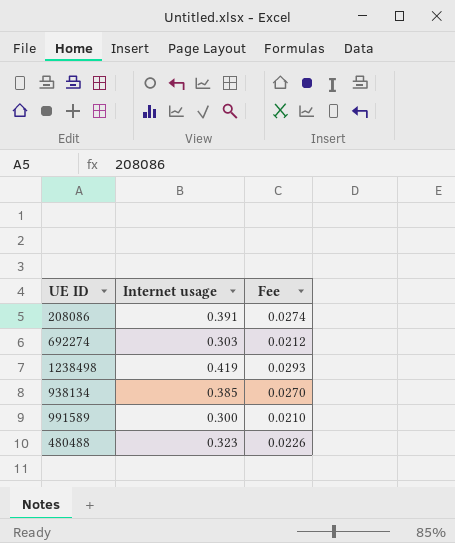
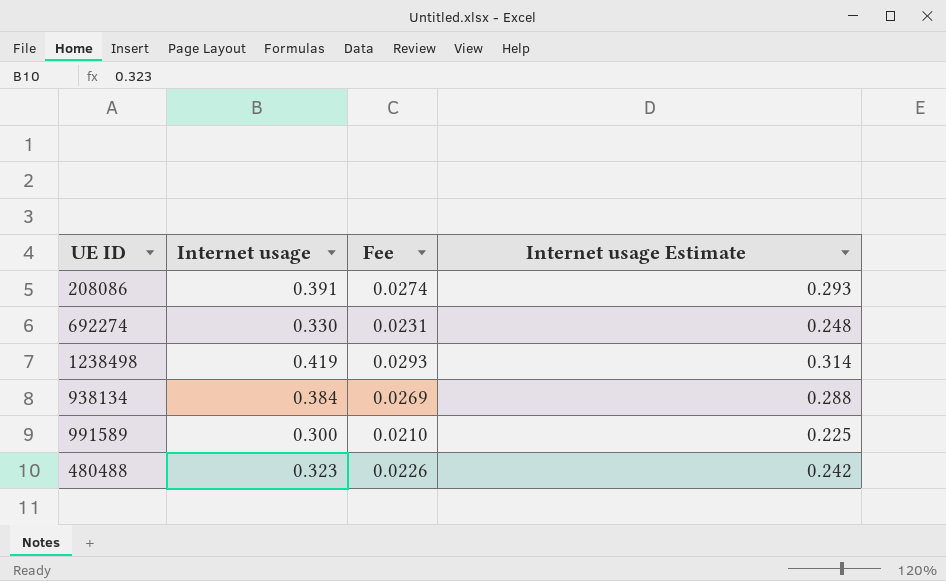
column Internet usage Estimate | formula: none -> [Internet usage] * 0.75
692274 | Internet usage: 0.303 -> 0.330
692274 | Fee: 0.0212 -> 0.0231
938134 | Internet usage: 0.385 -> 0.384
938134 | Fee: 0.0270 -> 0.0269

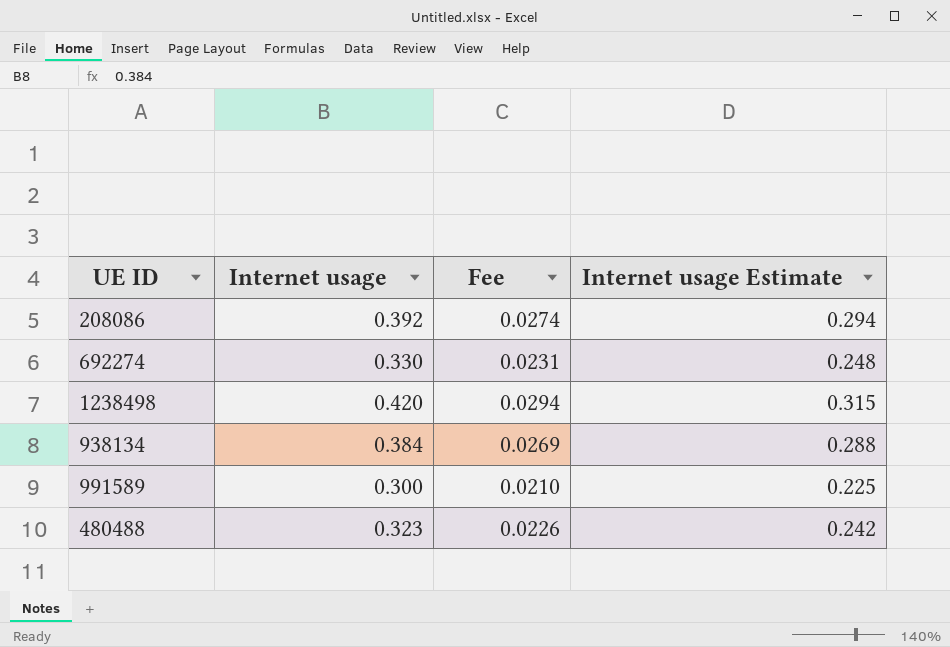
208086 | Internet usage: 0.391 -> 0.392
208086 | Internet usage Estimate: 0.293 -> 0.294
1238498 | Internet usage: 0.419 -> 0.420
1238498 | Fee: 0.0293 -> 0.0294
1238498 | Internet usage Estimate: 0.314 -> 0.315

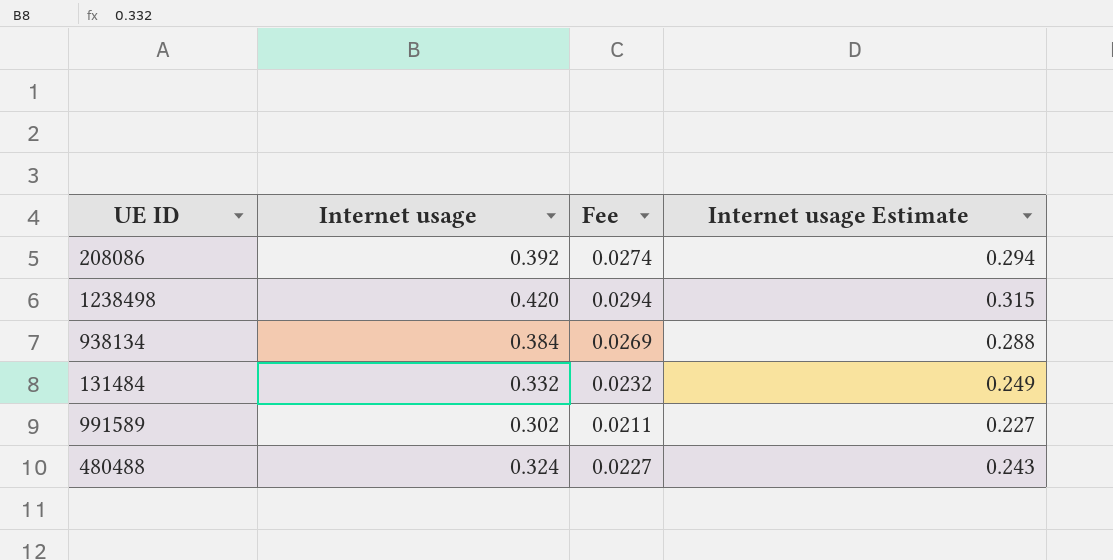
row 692274: 0.330 | 0.0231 | 0.248 -> none
row 131484: none -> 0.332 | 0.0232 | 0.249
991589 | Internet usage: 0.300 -> 0.302
991589 | Fee: 0.0210 -> 0.0211
991589 | Internet usage Estimate: 0.225 -> 0.227
480488 | Internet usage: 0.323 -> 0.324
480488 | Fee: 0.0226 -> 0.0227
480488 | Internet usage Estimate: 0.242 -> 0.243

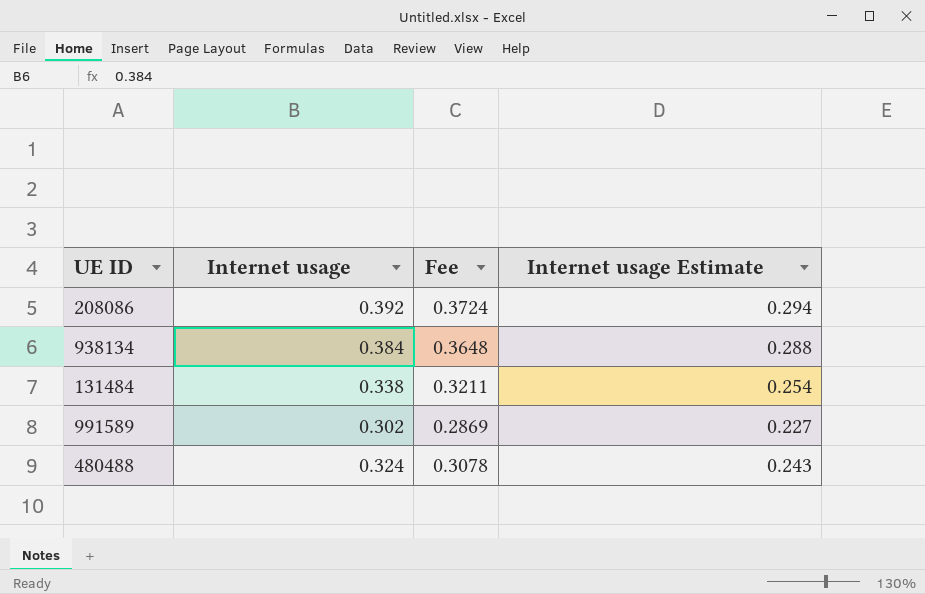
column Fee | formula: [Internet usage] * 0.07 -> [Internet usage] * 0.95
row 1238498: 0.420 | 0.0294 | 0.315 -> none
131484 | Internet usage: 0.332 -> 0.338
131484 | Internet usage Estimate: 0.249 -> 0.254

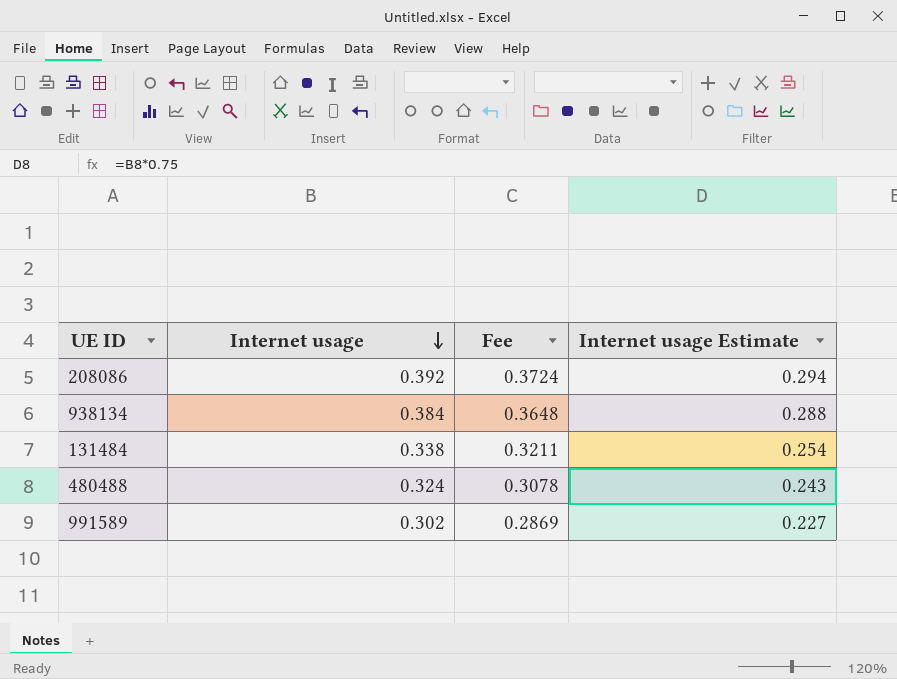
row order: none -> Internet usage descending

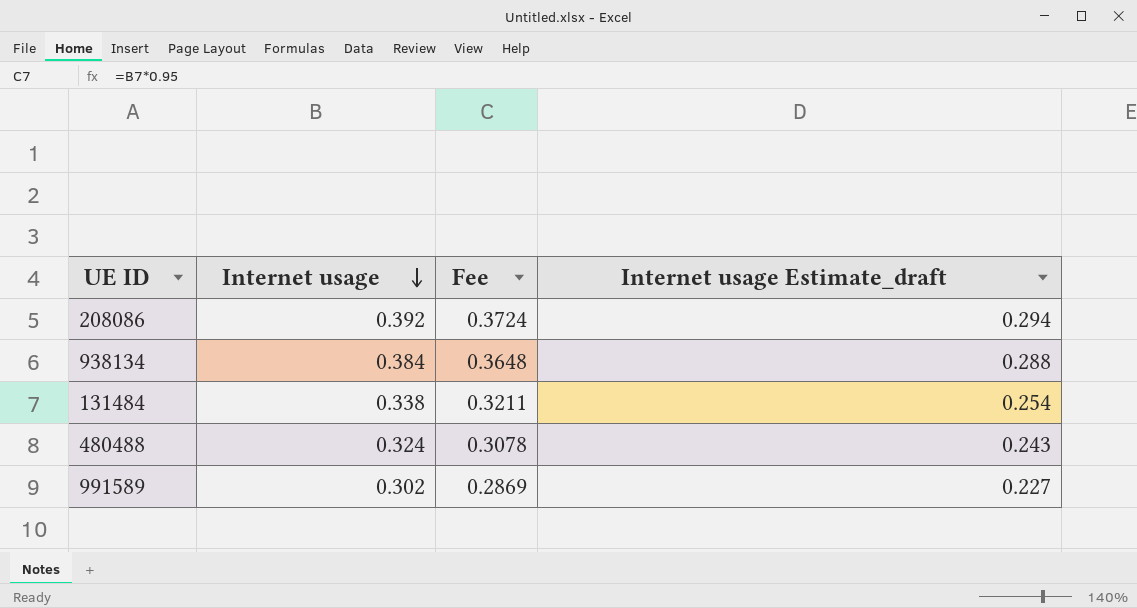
column name: Internet usage Estimate -> Internet usage Estimate_draft

